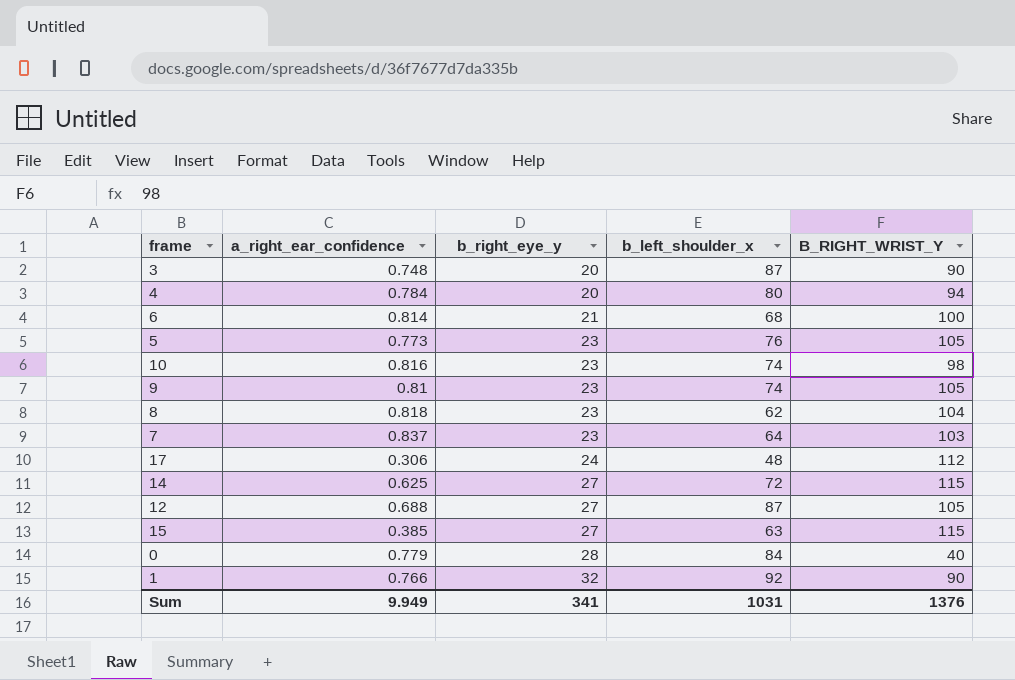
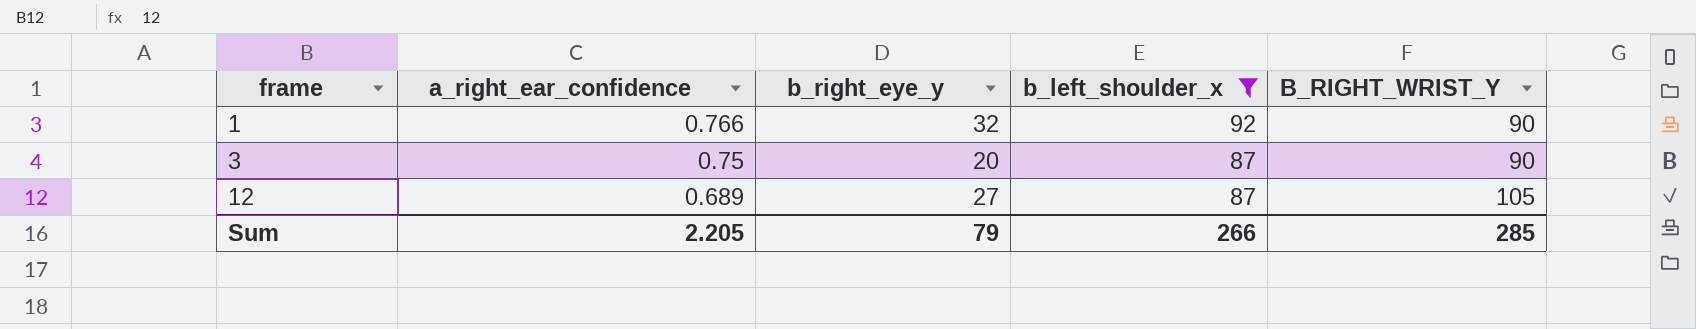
filter: none -> b_left_shoulder_x >= 87
row order: b_right_eye_y ascending -> frame ascending
3 | a_right_ear_confidence: 0.748 -> 0.75
12 | a_right_ear_confidence: 0.688 -> 0.689
Sum | a_right_ear_confidence: 9.949 -> 2.205
Sum | b_right_eye_y: 341 -> 79
Sum | b_left_shoulder_x: 1031 -> 266
Sum | B_RIGHT_WRIST_Y: 1376 -> 285

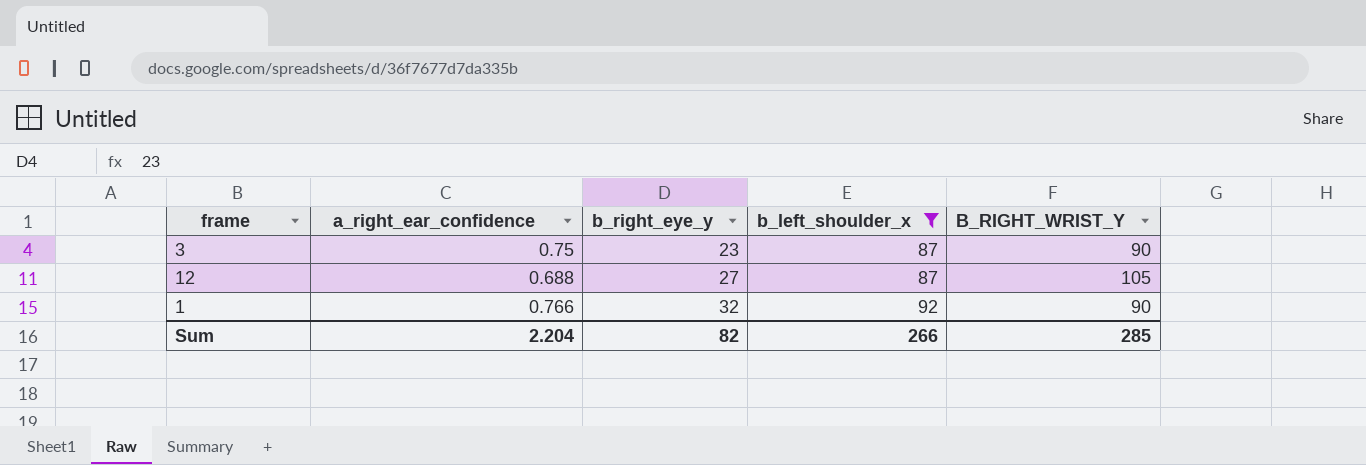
row order: frame ascending -> b_right_eye_y ascending
3 | b_right_eye_y: 20 -> 23
12 | a_right_ear_confidence: 0.689 -> 0.688
Sum | a_right_ear_confidence: 2.205 -> 2.204
Sum | b_right_eye_y: 79 -> 82

